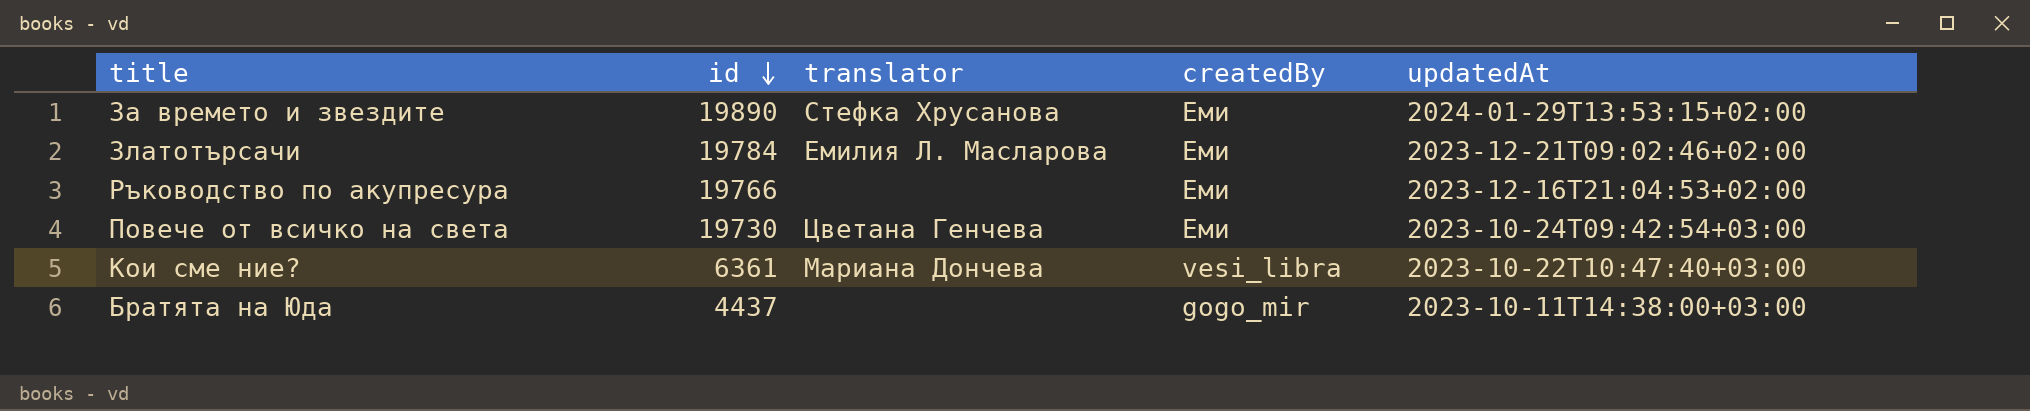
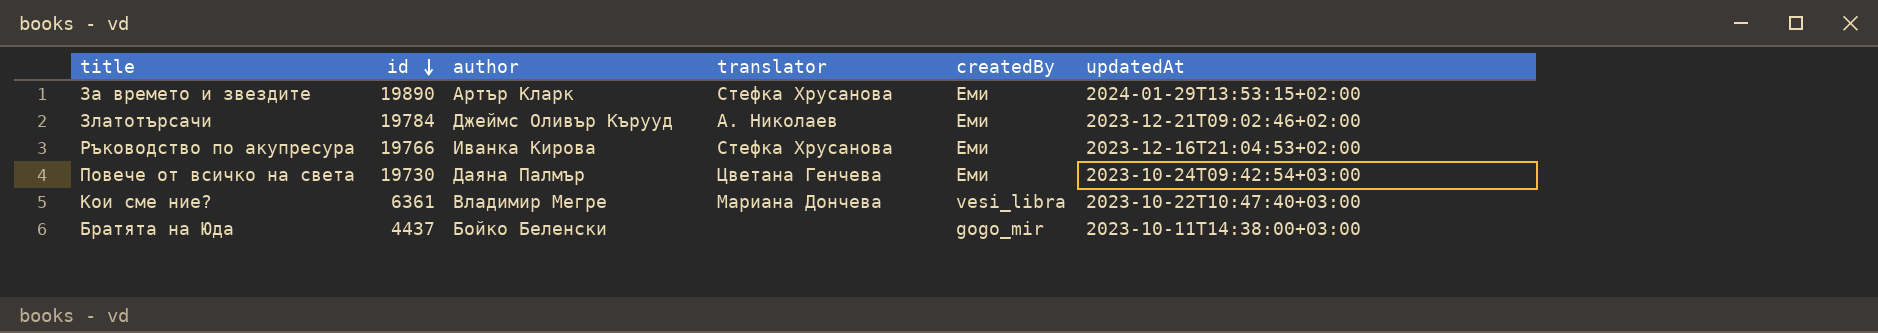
column author | position: none -> 3
Златотърсачи | translator: Емилия Л. Масларова -> А. Николаев
Ръководство по акупресура | translator: none -> Стефка Хрусанова

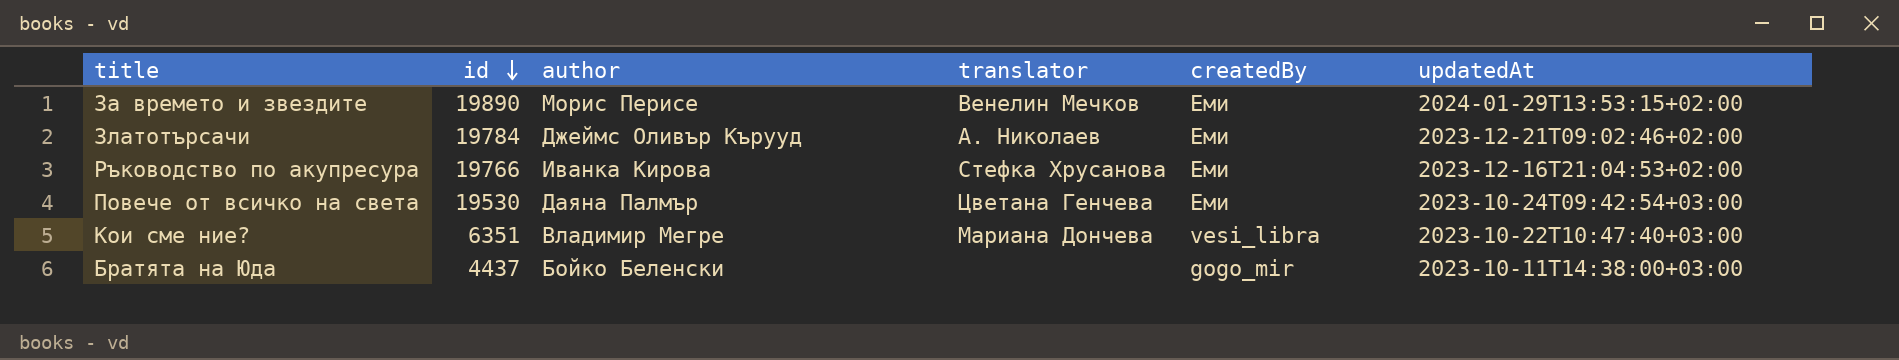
За времето и звездите | author: Артър Кларк -> Морис Перисе
За времето и звездите | translator: Стефка Хрусанова -> Венелин Мечков
Повече от всичко на света | id: 19730 -> 19530
Кои сме ние? | id: 6361 -> 6351

